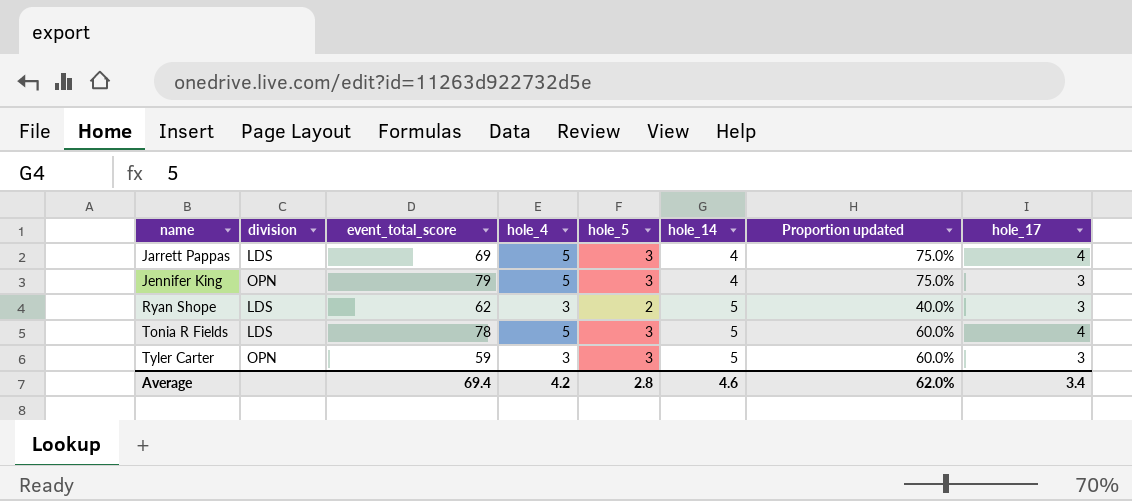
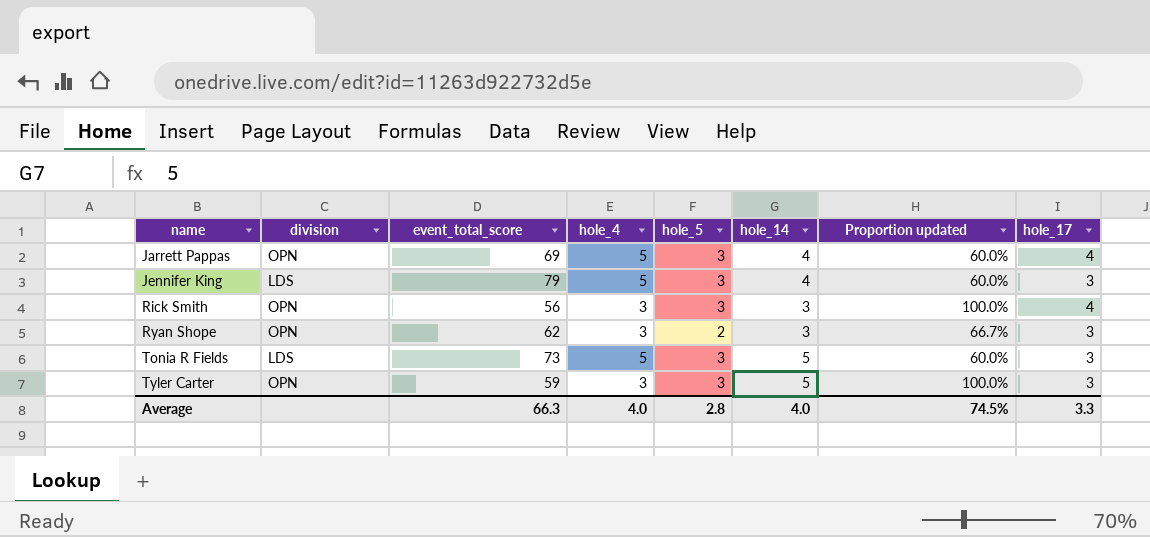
column Proportion updated | formula: [hole_5] / [hole_14] -> [hole_5] / [hole_4]
Jarrett Pappas | division: LDS -> OPN
Jennifer King | division: OPN -> LDS
row Rick Smith: none -> OPN | 56 | 3 | 3 | 3 | 100.0% | 4
Ryan Shope | division: LDS -> OPN
Ryan Shope | hole_14: 5 -> 3
Tonia R Fields | event_total_score: 78 -> 73
Tonia R Fields | hole_17: 4 -> 3
Average | event_total_score: 69.4 -> 66.3
Average | hole_4: 4.2 -> 4.0
Average | hole_14: 4.6 -> 4.0
Average | Proportion updated: 62.0% -> 74.5%
Average | hole_17: 3.4 -> 3.3

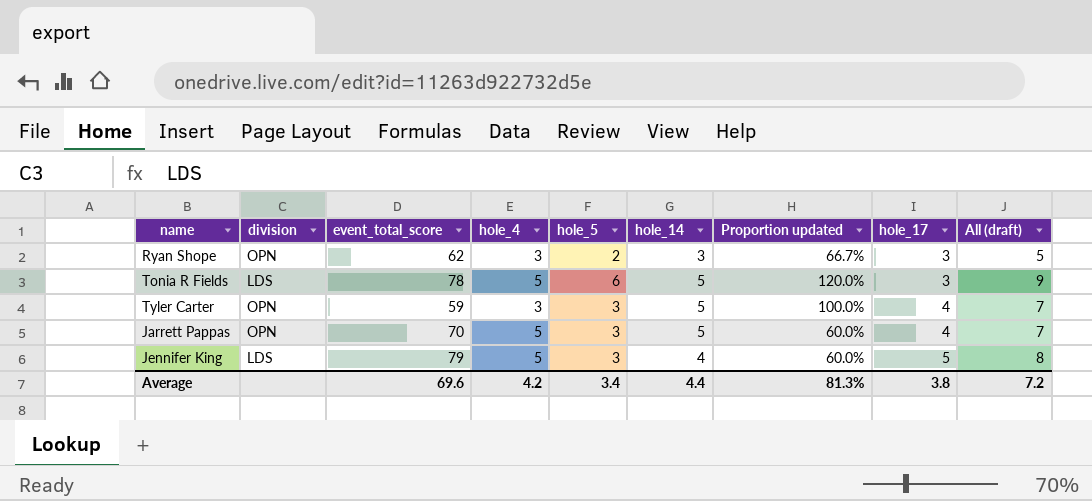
row order: name ascending -> hole_17 ascending
column All (draft) | formula: none -> [hole_5] + [hole_17]
row Rick Smith: OPN | 56 | 3 | 3 | 3 | 100.0% | 4 -> none
Tonia R Fields | event_total_score: 73 -> 78
Tonia R Fields | hole_5: 3 -> 6
Tonia R Fields | Proportion updated: 60.0% -> 120.0%
Tyler Carter | hole_17: 3 -> 4
Jarrett Pappas | event_total_score: 69 -> 70
Jarrett Pappas | hole_14: 4 -> 5
Jennifer King | hole_17: 3 -> 5
Average | event_total_score: 66.3 -> 69.6
Average | hole_4: 4.0 -> 4.2
Average | hole_5: 2.8 -> 3.4
Average | hole_14: 4.0 -> 4.4
Average | Proportion updated: 74.5% -> 81.3%
Average | hole_17: 3.3 -> 3.8

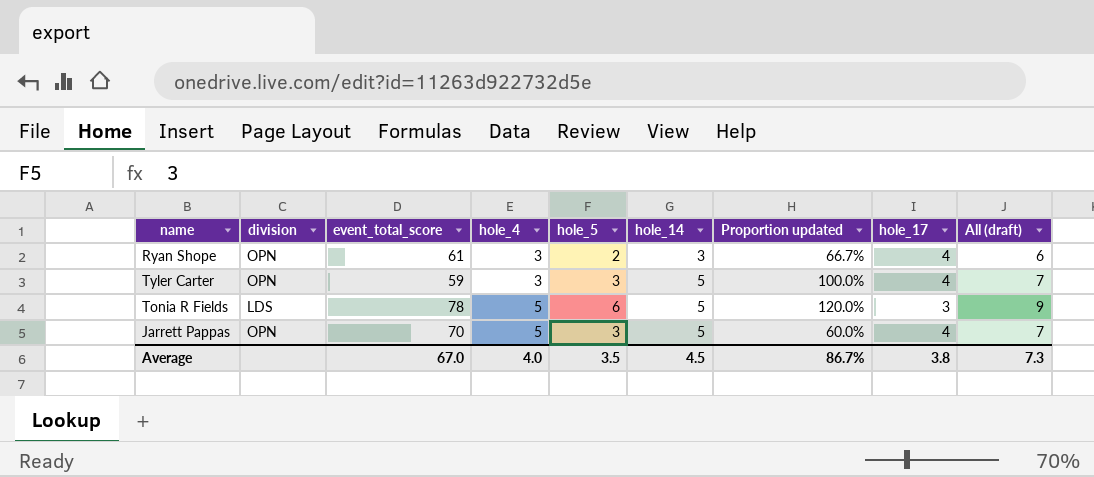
row order: hole_17 ascending -> hole_4 ascending
row Jennifer King: LDS | 79 | 5 | 3 | 4 | 60.0% | 5 | 8 -> none
Ryan Shope | event_total_score: 62 -> 61
Ryan Shope | hole_17: 3 -> 4
Ryan Shope | All (draft): 5 -> 6
Average | event_total_score: 69.6 -> 67.0
Average | hole_4: 4.2 -> 4.0
Average | hole_5: 3.4 -> 3.5
Average | hole_14: 4.4 -> 4.5
Average | Proportion updated: 81.3% -> 86.7%
Average | All (draft): 7.2 -> 7.3

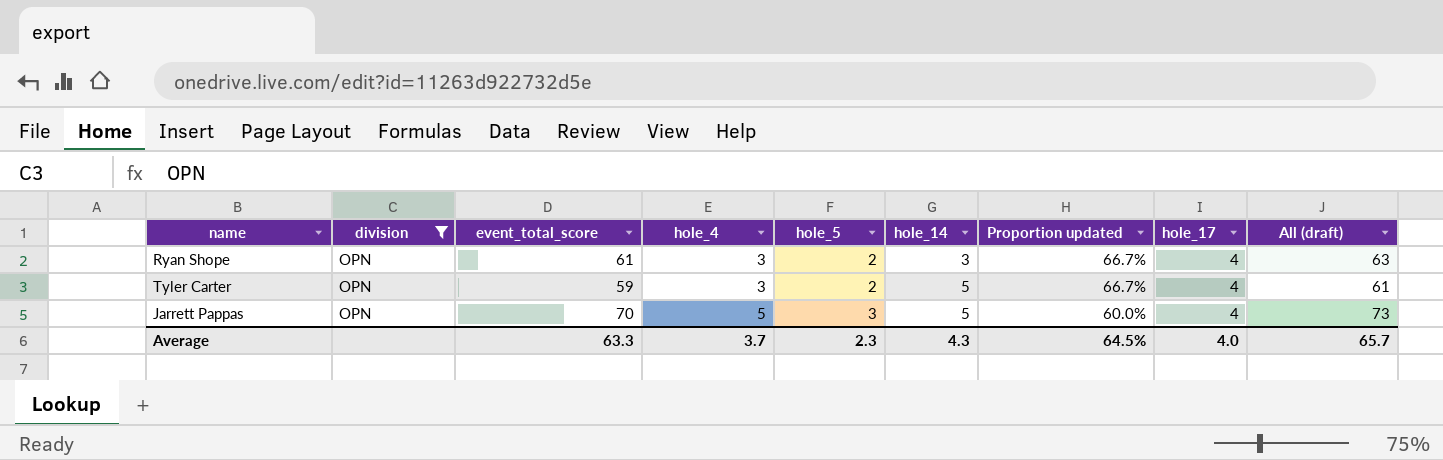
filter: none -> division = OPN
column All (draft) | formula: [hole_5] + [hole_17] -> [event_total_score] + [hole_5]
Tyler Carter | hole_5: 3 -> 2
Tyler Carter | Proportion updated: 100.0% -> 66.7%
Average | event_total_score: 67.0 -> 63.3
Average | hole_4: 4.0 -> 3.7
Average | hole_5: 3.5 -> 2.3
Average | hole_14: 4.5 -> 4.3
Average | Proportion updated: 86.7% -> 64.5%
Average | hole_17: 3.8 -> 4.0
Average | All (draft): 7.3 -> 65.7

